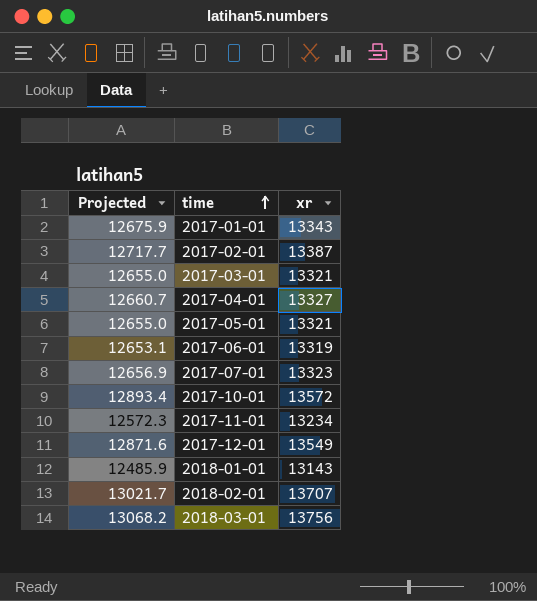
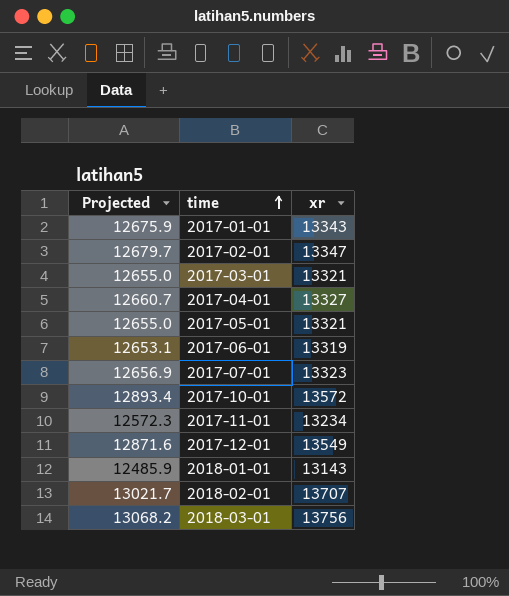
2017-02-01 | Projected: 12717.7 -> 12679.7
2017-02-01 | xr: 13387 -> 13347

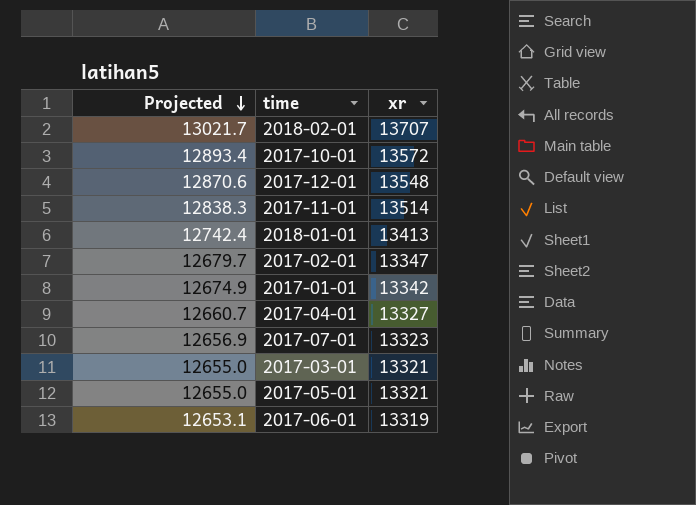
row order: time ascending -> Projected descending
row 2018-03-01: 13068.2 | 13756 -> none
2017-12-01 | Projected: 12871.6 -> 12870.6
2017-12-01 | xr: 13549 -> 13548
2017-11-01 | Projected: 12572.3 -> 12838.3
2017-11-01 | xr: 13234 -> 13514
2018-01-01 | Projected: 12485.9 -> 12742.4
2018-01-01 | xr: 13143 -> 13413
2017-01-01 | Projected: 12675.9 -> 12674.9
2017-01-01 | xr: 13343 -> 13342

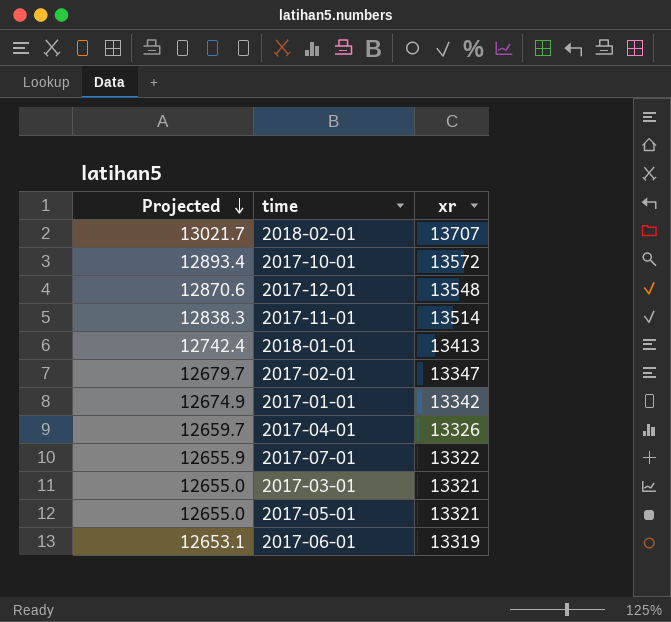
2017-04-01 | Projected: 12660.7 -> 12659.7
2017-04-01 | xr: 13327 -> 13326
2017-07-01 | Projected: 12656.9 -> 12655.9
2017-07-01 | xr: 13323 -> 13322

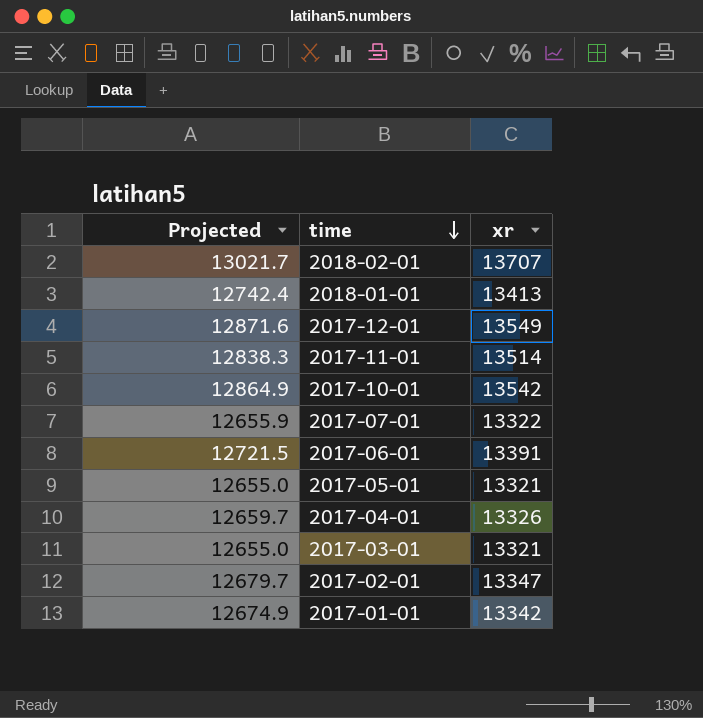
row order: Projected descending -> time descending
2017-12-01 | Projected: 12870.6 -> 12871.6
2017-12-01 | xr: 13548 -> 13549
2017-10-01 | Projected: 12893.4 -> 12864.9
2017-10-01 | xr: 13572 -> 13542
2017-06-01 | Projected: 12653.1 -> 12721.5
2017-06-01 | xr: 13319 -> 13391

